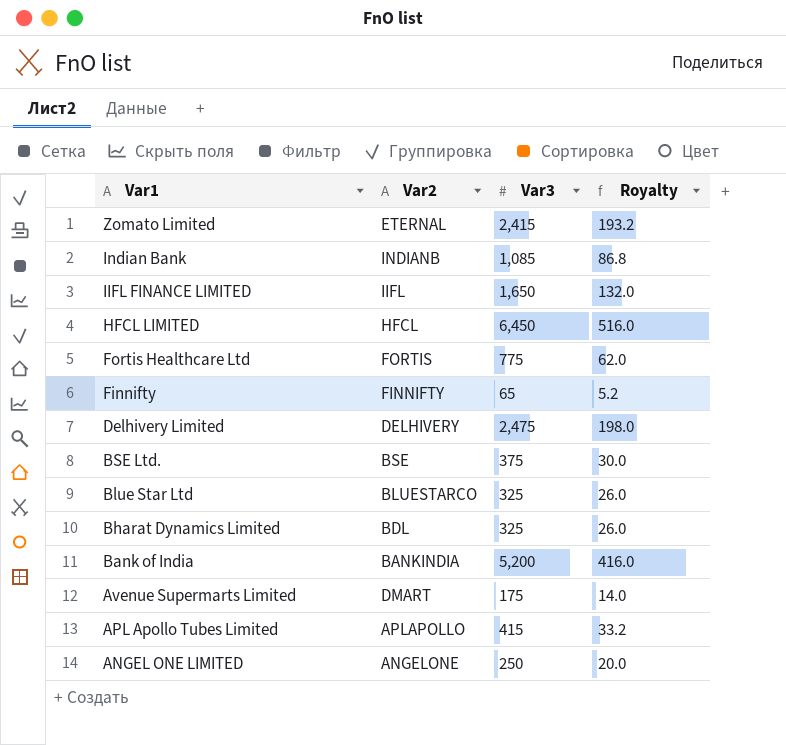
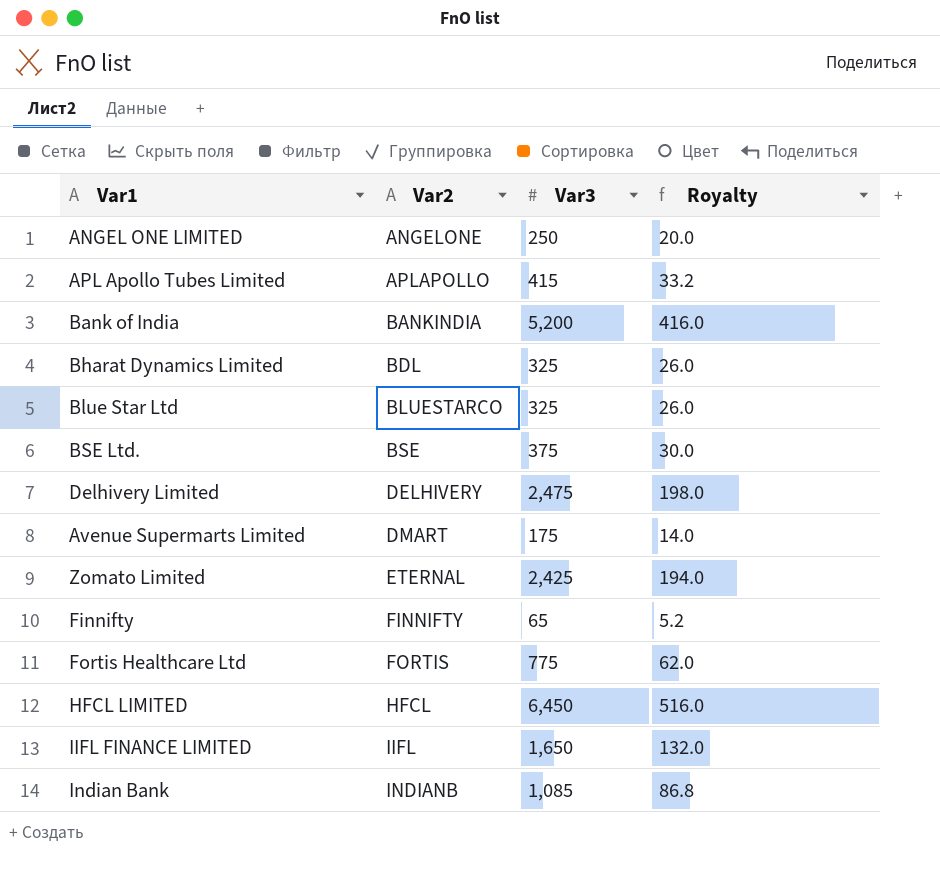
row order: Var1 descending -> Var2 ascending
Zomato Limited | Var3: 2,415 -> 2,425
Zomato Limited | Royalty: 193.2 -> 194.0

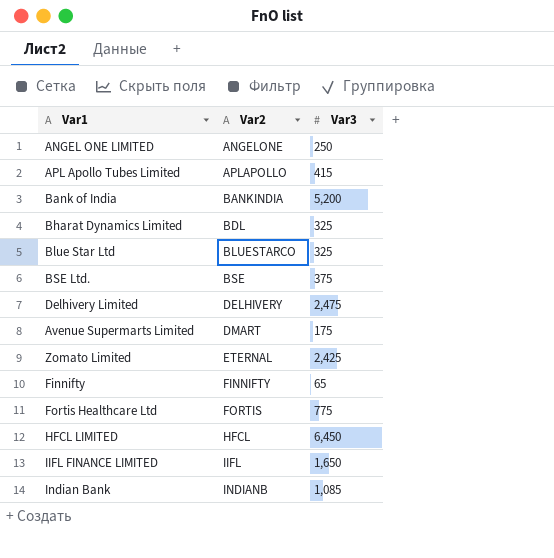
column Royalty | formula: [Var3] * 0.08 -> none

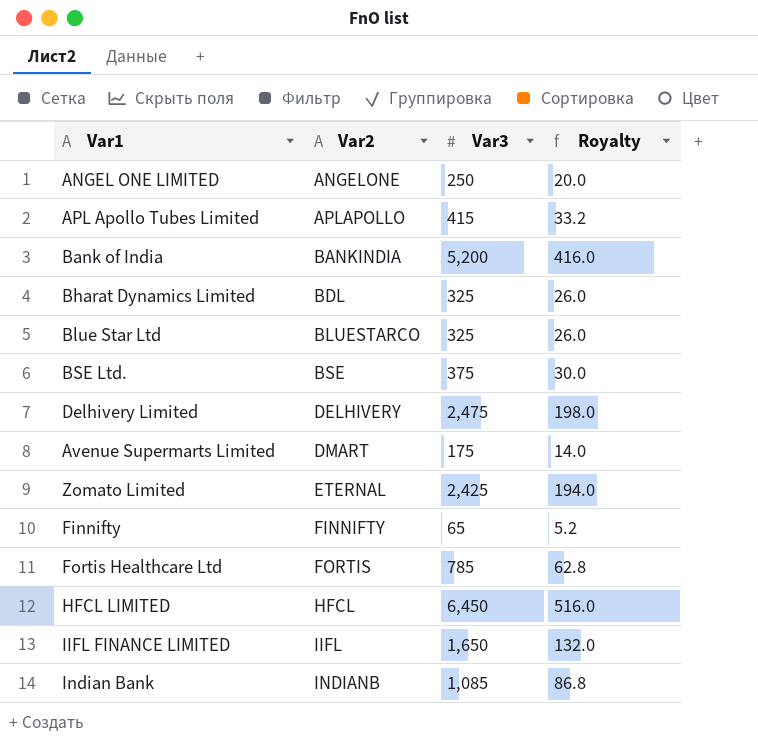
column Royalty | formula: none -> [Var3] * 0.08
Fortis Healthcare Ltd | Var3: 775 -> 785

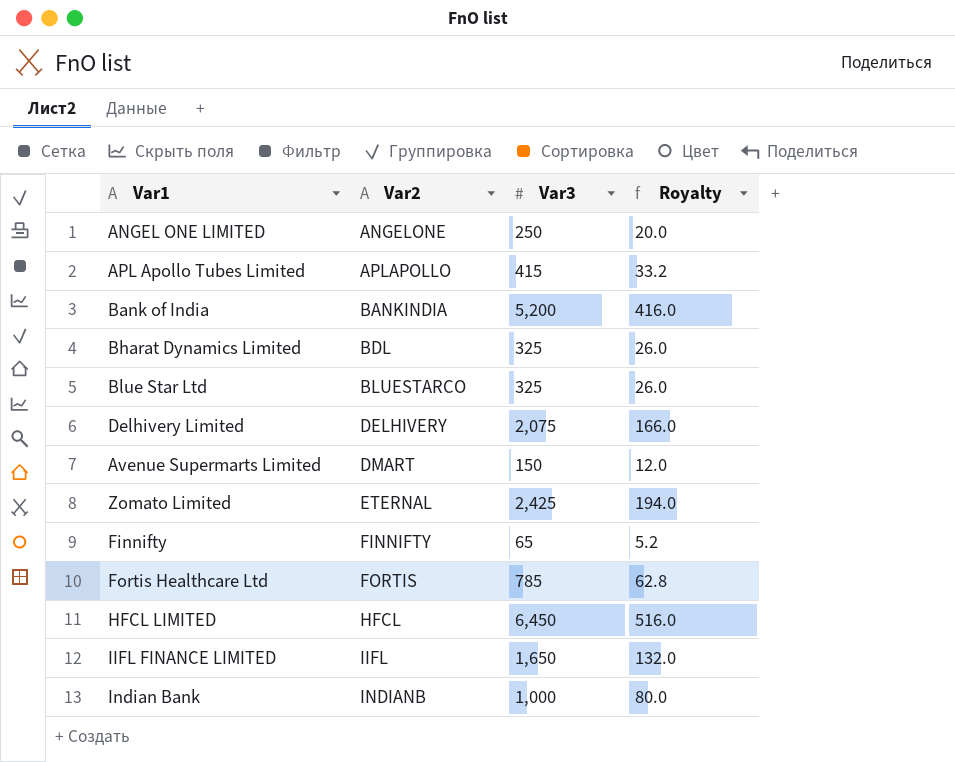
row BSE Ltd.: BSE | 375 | 30.0 -> none
Delhivery Limited | Var3: 2,475 -> 2,075
Delhivery Limited | Royalty: 198.0 -> 166.0
Avenue Supermarts Limited | Var3: 175 -> 150
Avenue Supermarts Limited | Royalty: 14.0 -> 12.0
Indian Bank | Var3: 1,085 -> 1,000
Indian Bank | Royalty: 86.8 -> 80.0

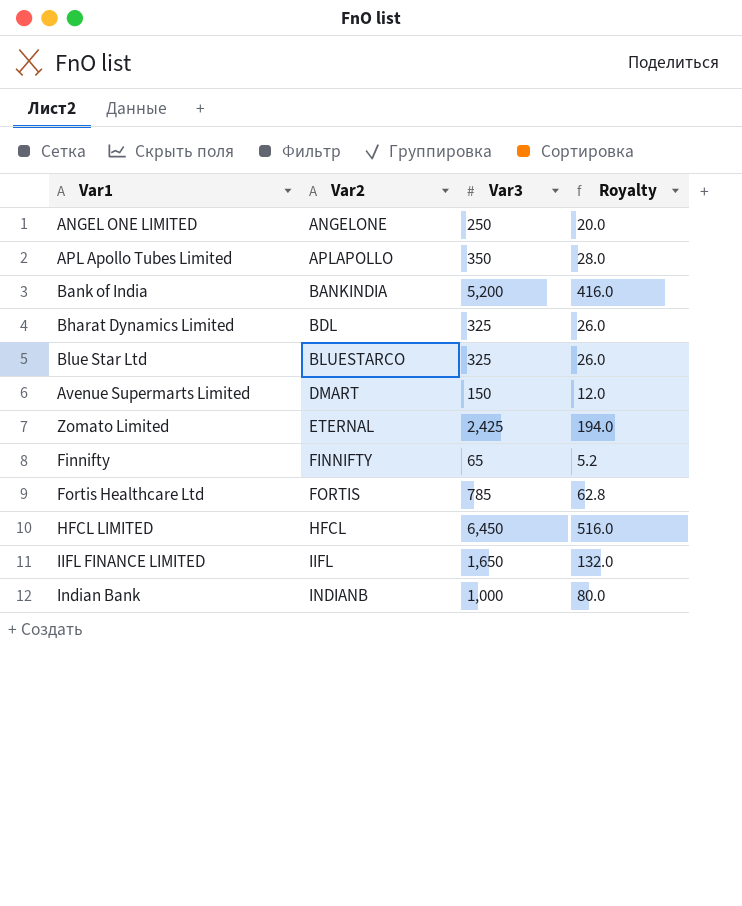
row Delhivery Limited: DELHIVERY | 2,075 | 166.0 -> none
APL Apollo Tubes Limited | Var3: 415 -> 350
APL Apollo Tubes Limited | Royalty: 33.2 -> 28.0

